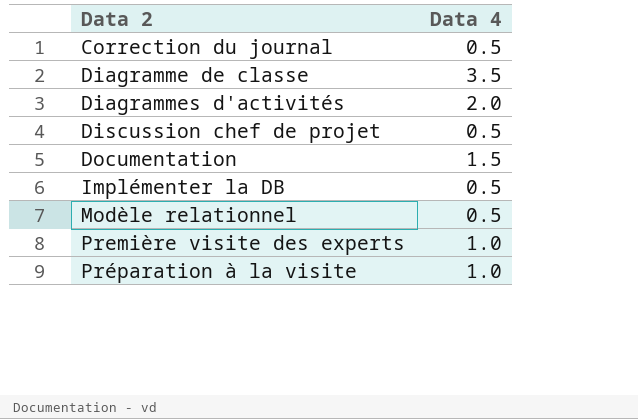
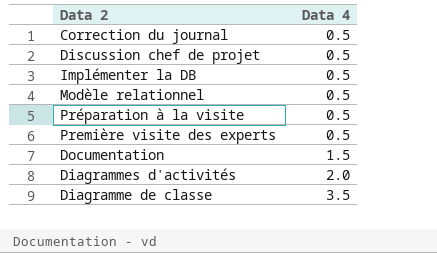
row order: Data 2 ascending -> Data 4 ascending
Préparation à la visite | Data 4: 1.0 -> 0.5
Première visite des experts | Data 4: 1.0 -> 0.5

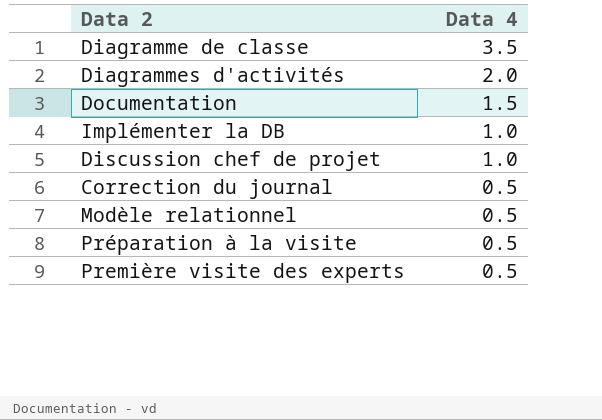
row order: Data 4 ascending -> Data 4 descending
Implémenter la DB | Data 4: 0.5 -> 1.0
Discussion chef de projet | Data 4: 0.5 -> 1.0

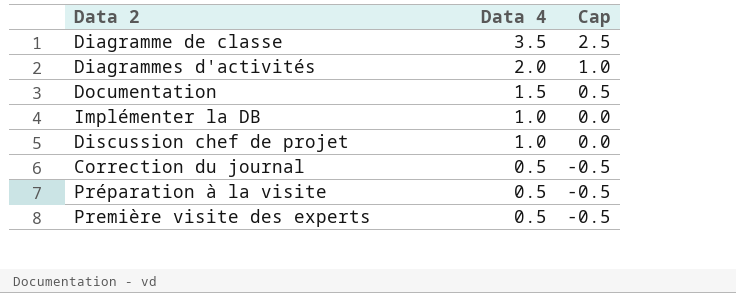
column Cap | formula: none -> [Data 4] - 1
row Modèle relationnel: 0.5 -> none

